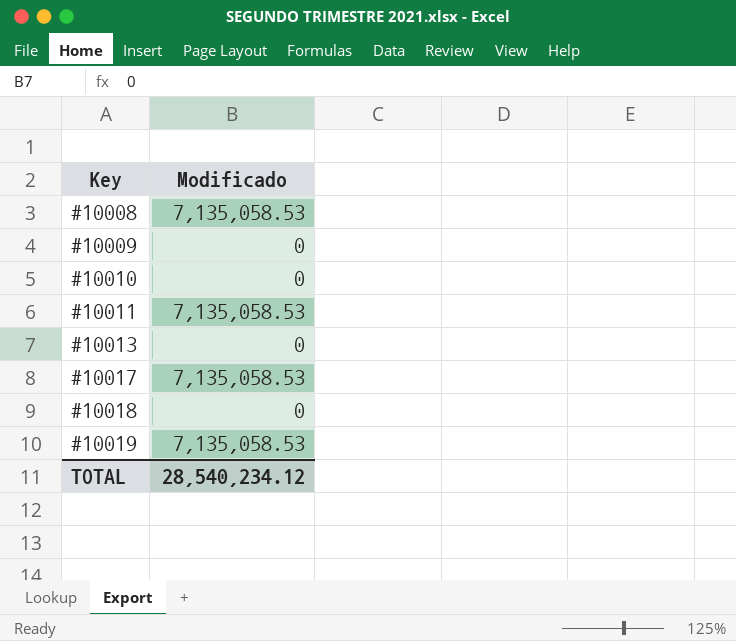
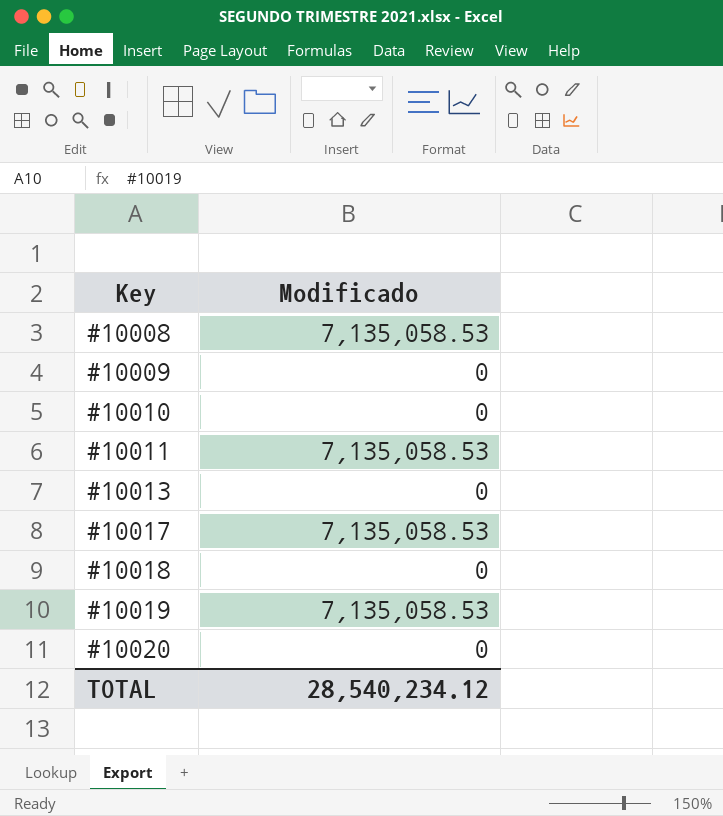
row #10020: none -> 0

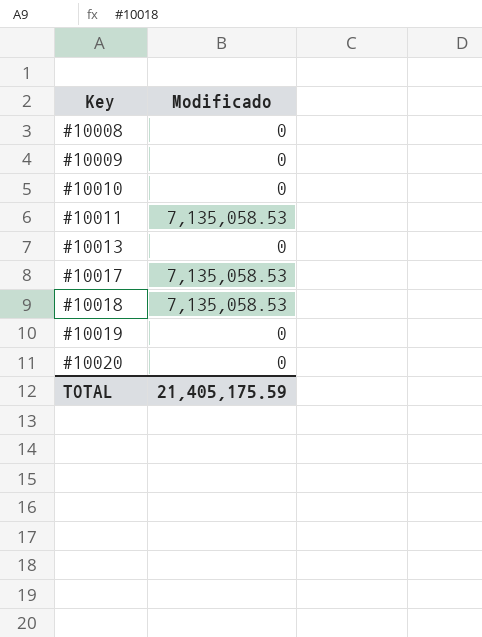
#10008 | Modificado: 7,135,058.53 -> 0
#10018 | Modificado: 0 -> 7,135,058.53
#10019 | Modificado: 7,135,058.53 -> 0
TOTAL | Modificado: 28,540,234.12 -> 21,405,175.59

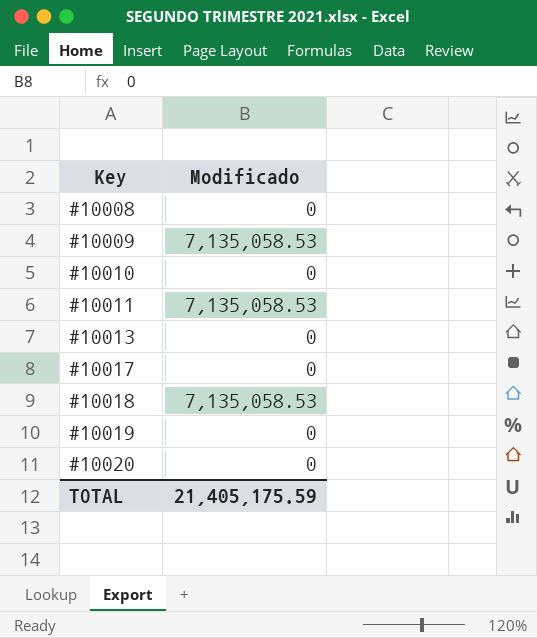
#10009 | Modificado: 0 -> 7,135,058.53
#10017 | Modificado: 7,135,058.53 -> 0

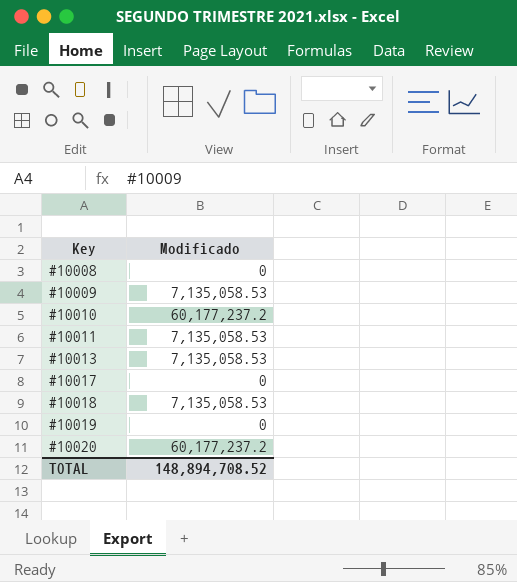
#10010 | Modificado: 0 -> 60,177,237.2
#10013 | Modificado: 0 -> 7,135,058.53
#10020 | Modificado: 0 -> 60,177,237.2
TOTAL | Modificado: 21,405,175.59 -> 148,894,708.52

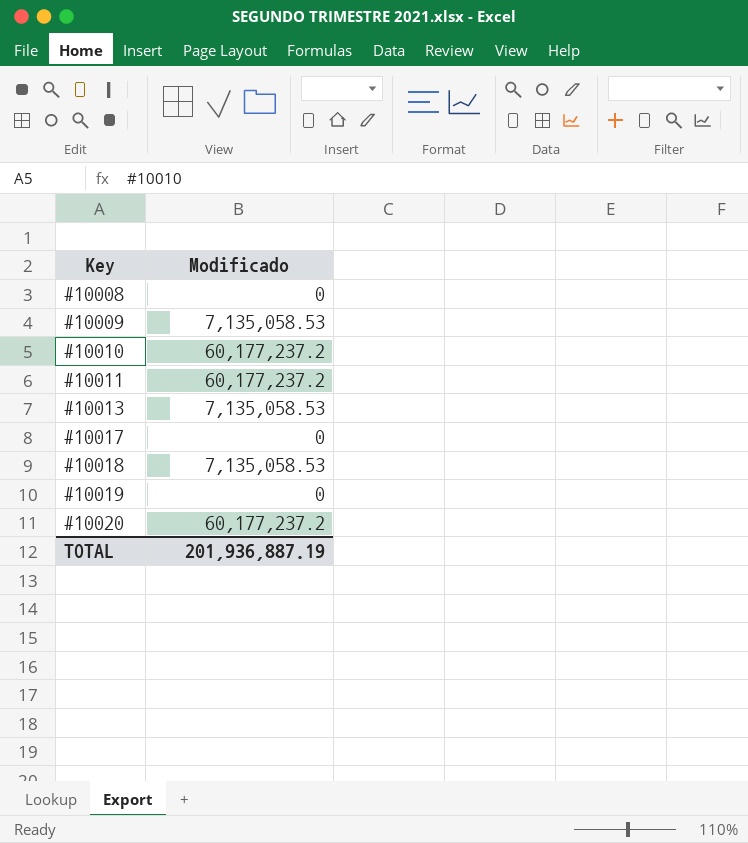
#10011 | Modificado: 7,135,058.53 -> 60,177,237.2
TOTAL | Modificado: 148,894,708.52 -> 201,936,887.19

